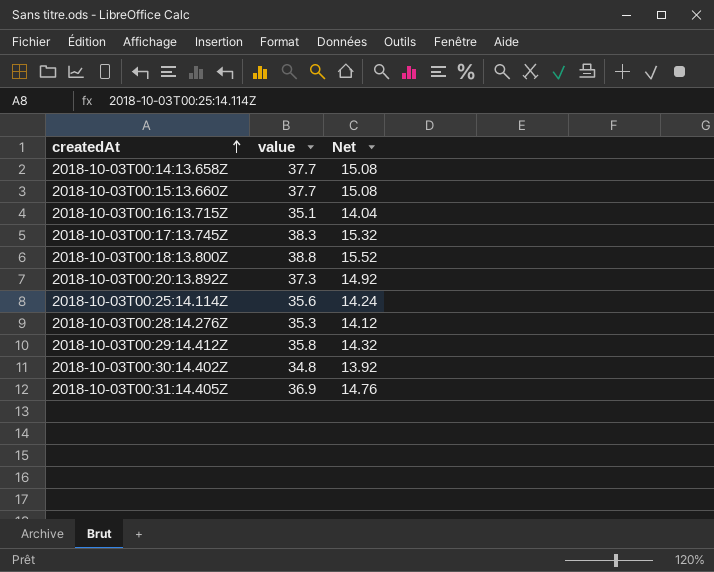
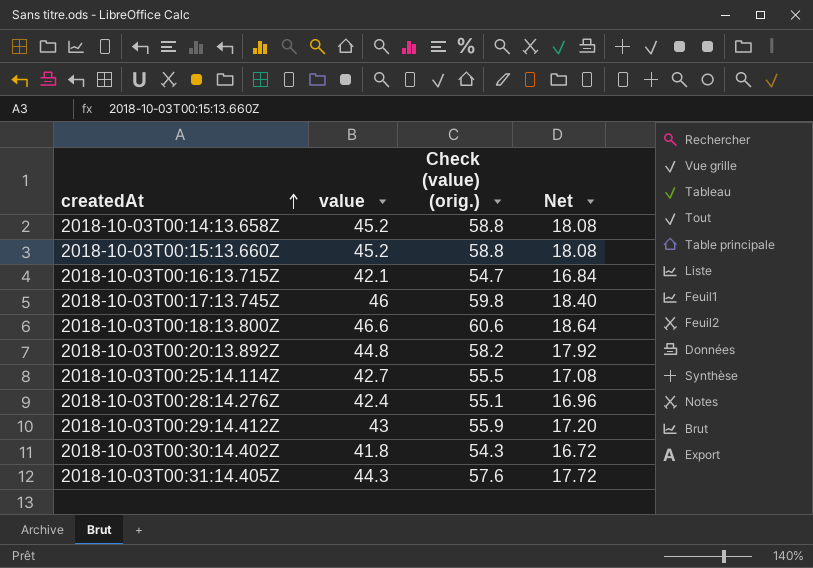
column Check (value) (orig.) | formula: none -> [value] * 1.3
2018-10-03T00:14:13.658Z | value: 37.7 -> 45.2
2018-10-03T00:14:13.658Z | Net: 15.08 -> 18.08
2018-10-03T00:15:13.660Z | value: 37.7 -> 45.2
2018-10-03T00:15:13.660Z | Net: 15.08 -> 18.08
2018-10-03T00:16:13.715Z | value: 35.1 -> 42.1
2018-10-03T00:16:13.715Z | Net: 14.04 -> 16.84
2018-10-03T00:17:13.745Z | value: 38.3 -> 46
2018-10-03T00:17:13.745Z | Net: 15.32 -> 18.40
2018-10-03T00:18:13.800Z | value: 38.8 -> 46.6
2018-10-03T00:18:13.800Z | Net: 15.52 -> 18.64
2018-10-03T00:20:13.892Z | value: 37.3 -> 44.8
2018-10-03T00:20:13.892Z | Net: 14.92 -> 17.92
2018-10-03T00:25:14.114Z | value: 35.6 -> 42.7
2018-10-03T00:25:14.114Z | Net: 14.24 -> 17.08
2018-10-03T00:28:14.276Z | value: 35.3 -> 42.4
2018-10-03T00:28:14.276Z | Net: 14.12 -> 16.96
2018-10-03T00:29:14.412Z | value: 35.8 -> 43
2018-10-03T00:29:14.412Z | Net: 14.32 -> 17.20
2018-10-03T00:30:14.402Z | value: 34.8 -> 41.8
2018-10-03T00:30:14.402Z | Net: 13.92 -> 16.72
2018-10-03T00:31:14.405Z | value: 36.9 -> 44.3
2018-10-03T00:31:14.405Z | Net: 14.76 -> 17.72

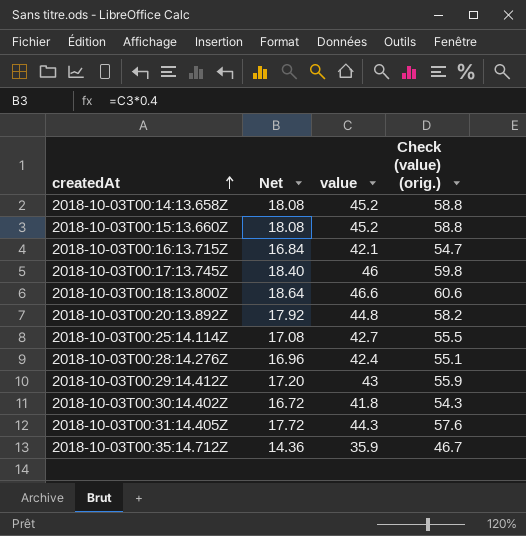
column Net | position: 4 -> 2
row 2018-10-03T00:35:14.712Z: none -> 14.36 | 35.9 | 46.7

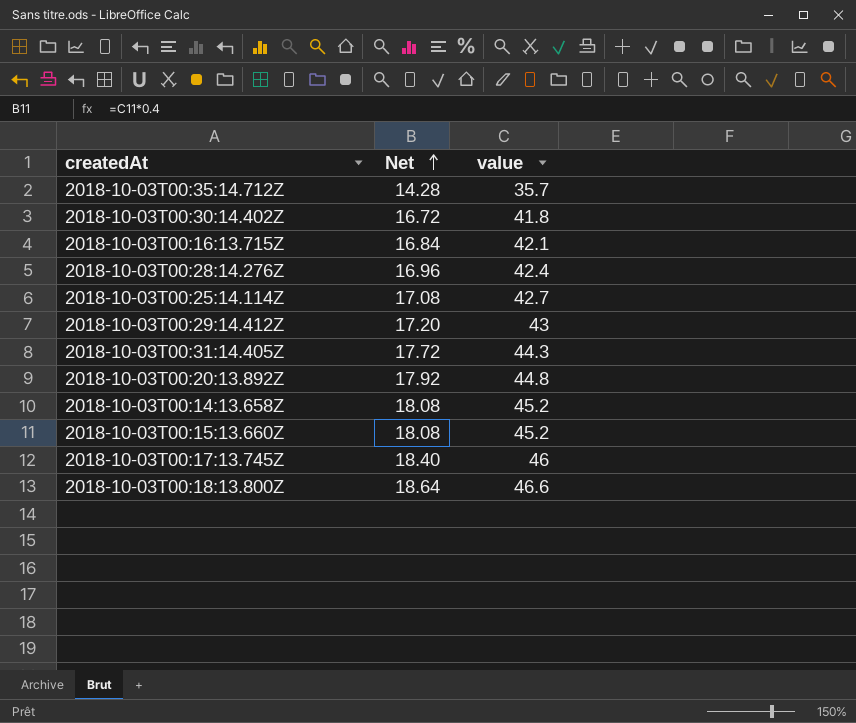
row order: createdAt ascending -> Net ascending
column Check (value) (orig.) | formula: [value] * 1.3 -> none
2018-10-03T00:35:14.712Z | Net: 14.36 -> 14.28
2018-10-03T00:35:14.712Z | value: 35.9 -> 35.7

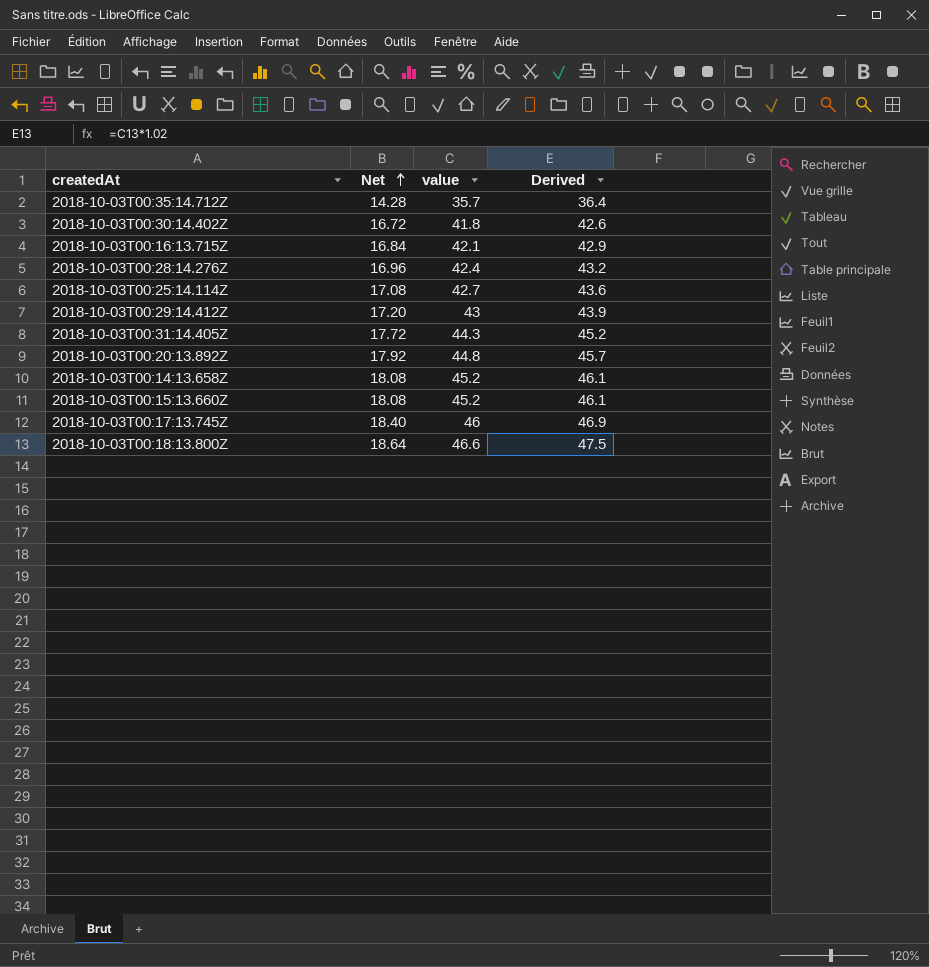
column Derived | formula: none -> [value] * 1.02

